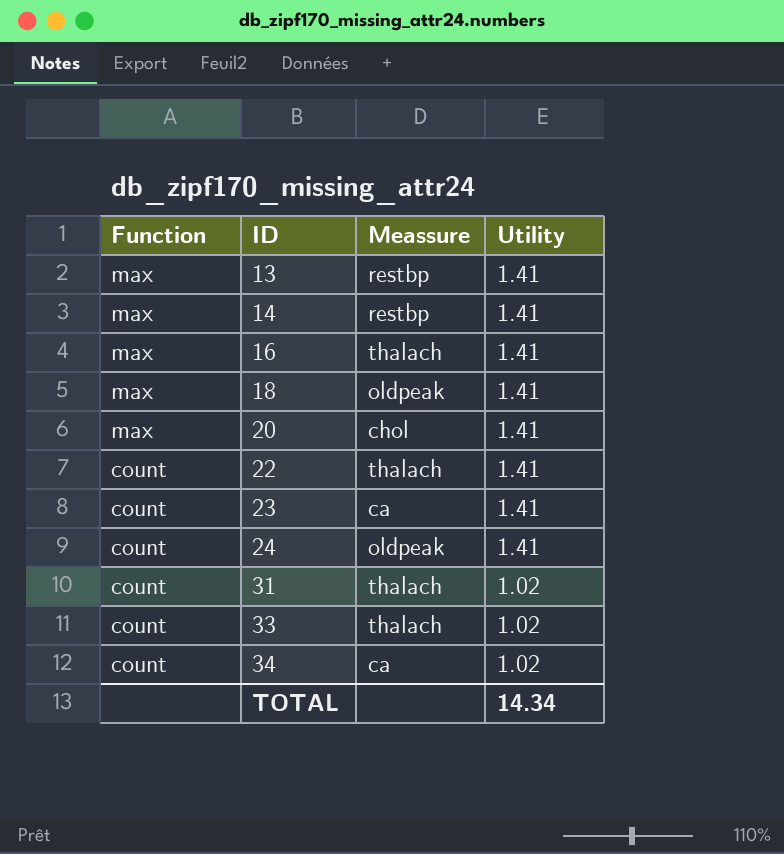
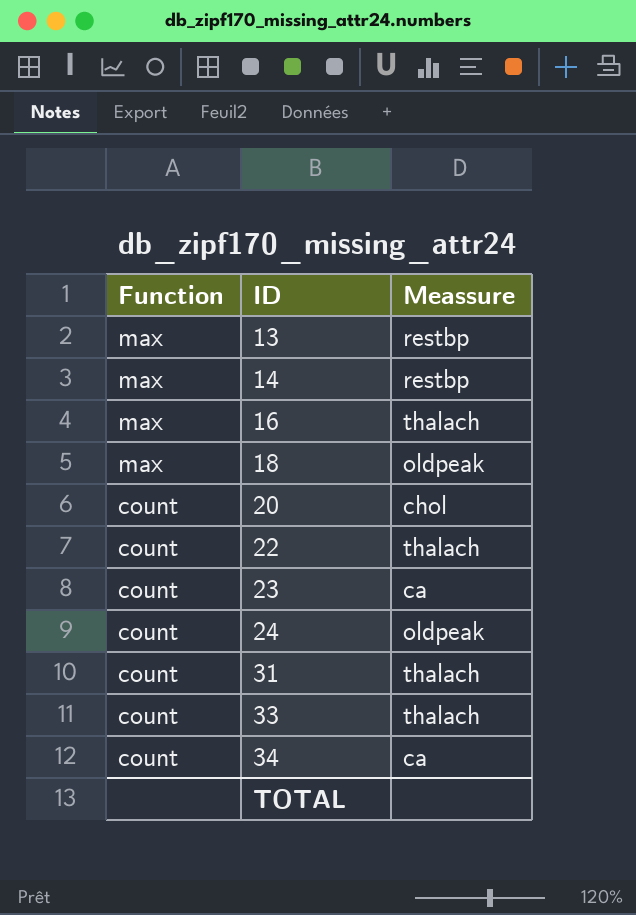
column Utility | position: 4 -> none
20 | Function: max -> count

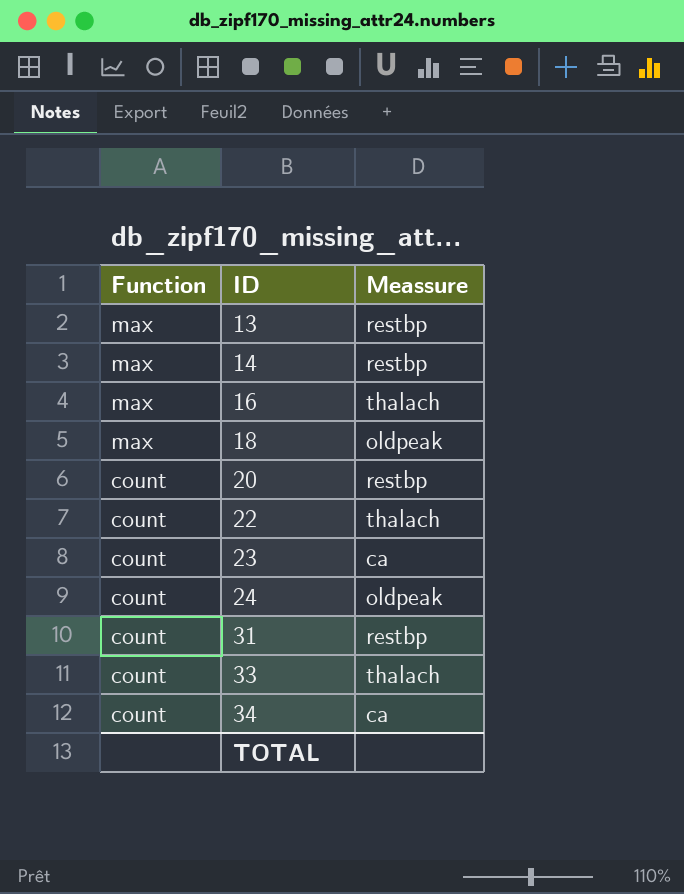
20 | Meassure: chol -> restbp
31 | Meassure: thalach -> restbp

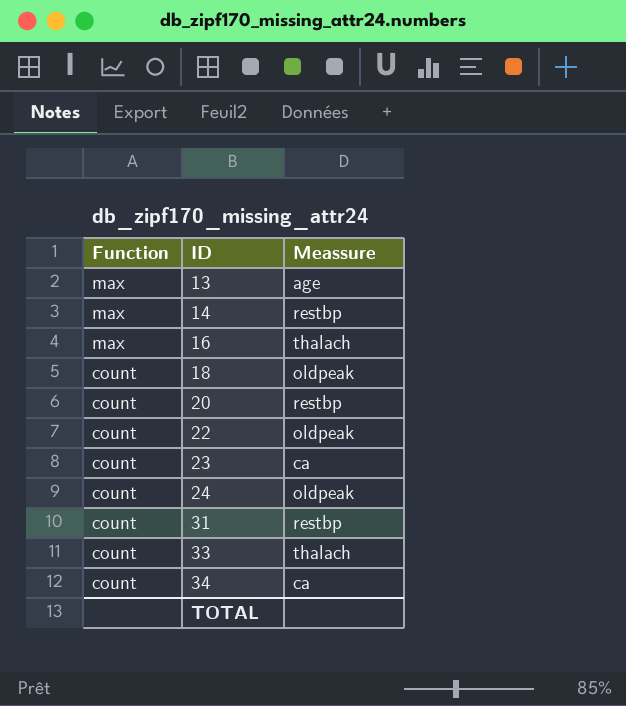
13 | Meassure: restbp -> age
18 | Function: max -> count
22 | Meassure: thalach -> oldpeak

